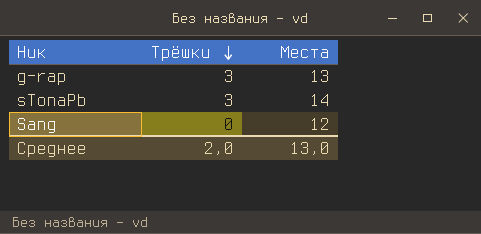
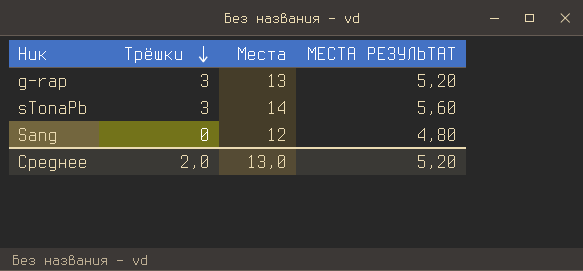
column МЕСТА РЕЗУЛЬТАТ | formula: none -> [Места] * 0,4

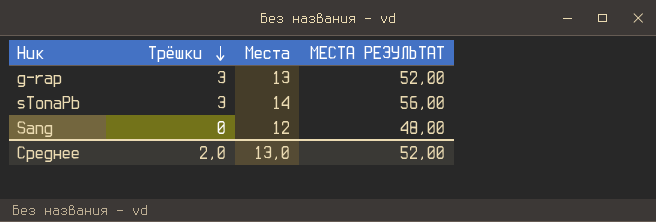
column МЕСТА РЕЗУЛЬТАТ | formula: [Места] * 0,4 -> [Места] * 4
Среднее | МЕСТА РЕЗУЛЬТАТ: 5,20 -> 52,00

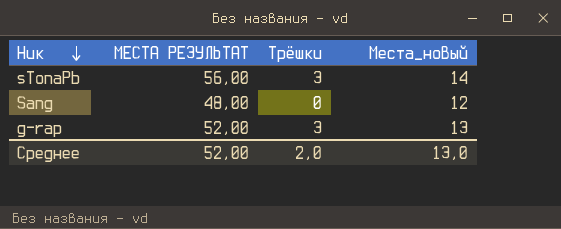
row order: Трёшки descending -> Ник descending
column МЕСТА РЕЗУЛЬТАТ | position: 4 -> 2
column name: Места -> Места_новый

